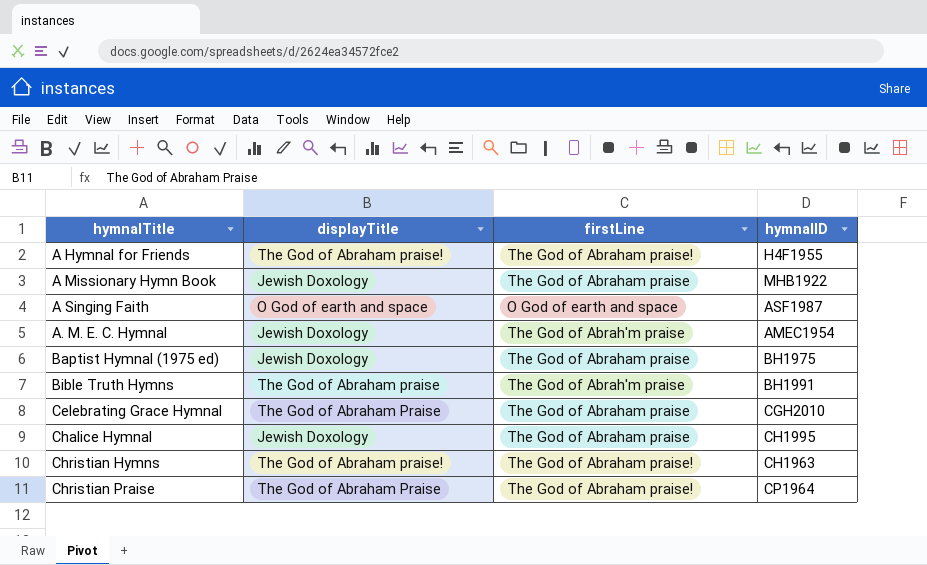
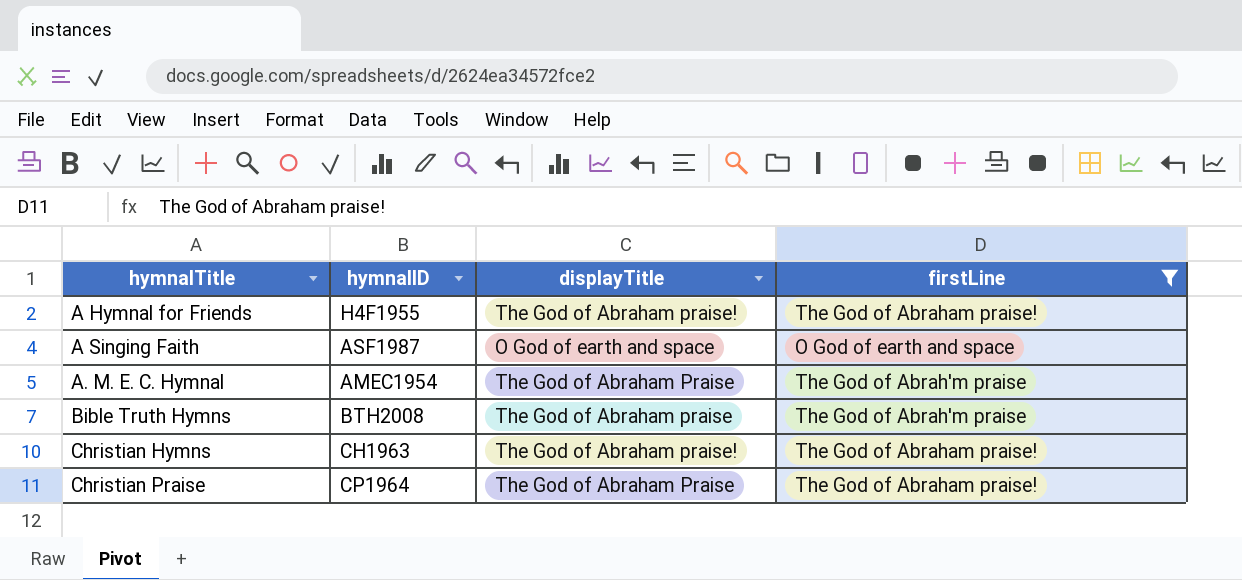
filter: none -> firstLine != The God of Abraham praise
column hymnalID | position: 4 -> 2
A. M. E. C. Hymnal | displayTitle: Jewish Doxology -> The God of Abraham Praise
Bible Truth Hymns | hymnalID: BH1991 -> BTH2008

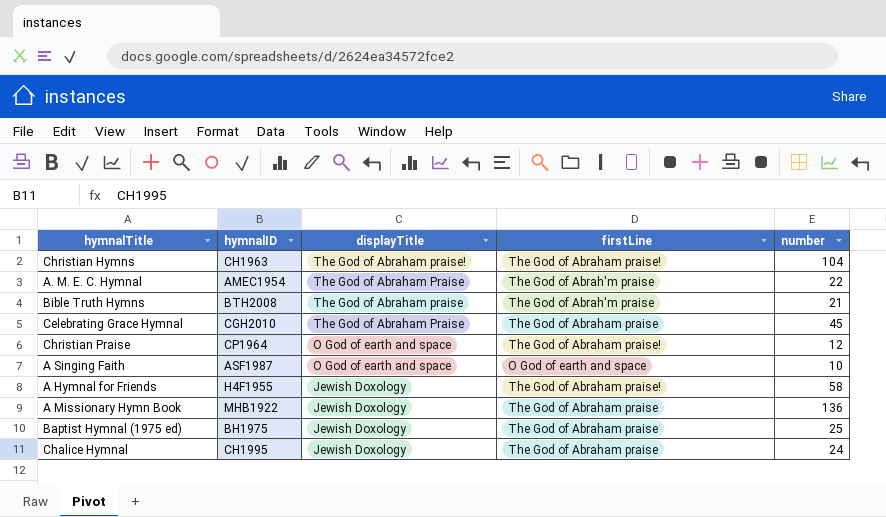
filter: firstLine != The God of Abraham praise -> none
row order: hymnalTitle ascending -> displayTitle descending
column number | position: none -> 5
Christian Praise | displayTitle: The God of Abraham Praise -> O God of earth and space
A Hymnal for Friends | displayTitle: The God of Abraham praise! -> Jewish Doxology

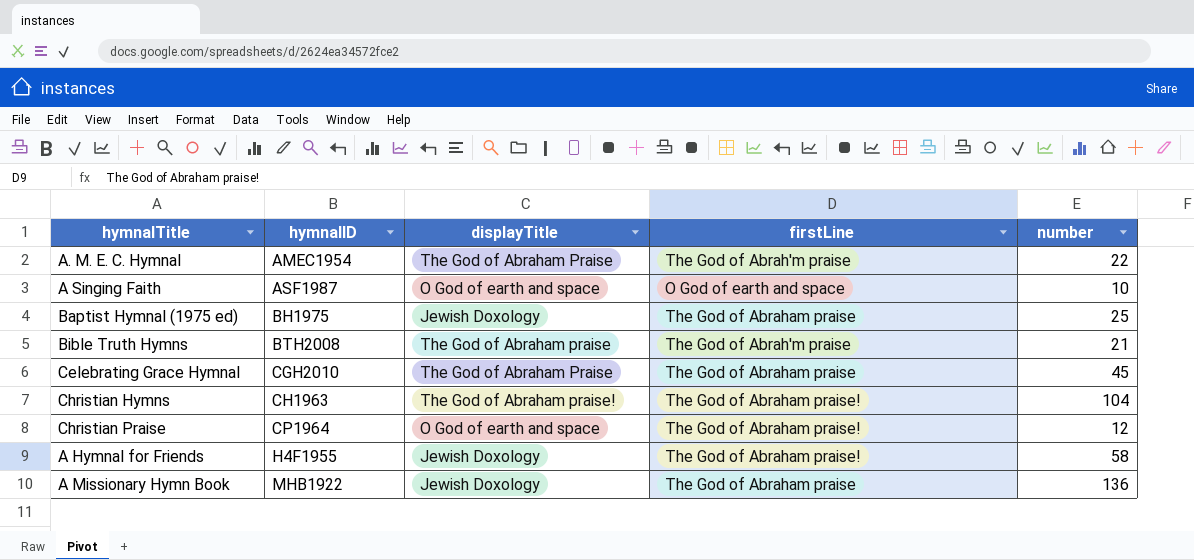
row order: displayTitle descending -> hymnalID ascending
row Chalice Hymnal: CH1995 | Jewish Doxology | The God of Abraham praise | 24 -> none

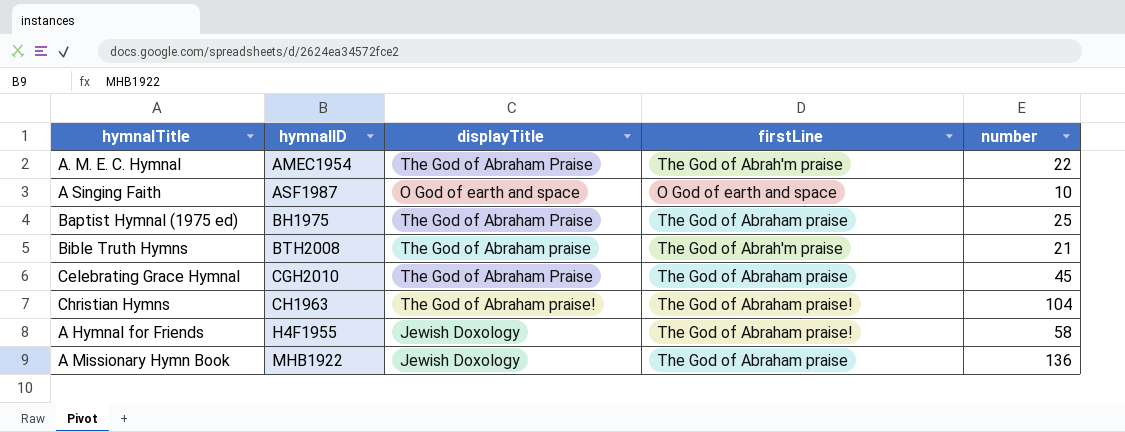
row Christian Praise: CP1964 | O God of earth and space | The God of Abraham praise! | 12 -> none
Baptist Hymnal (1975 ed) | displayTitle: Jewish Doxology -> The God of Abraham Praise

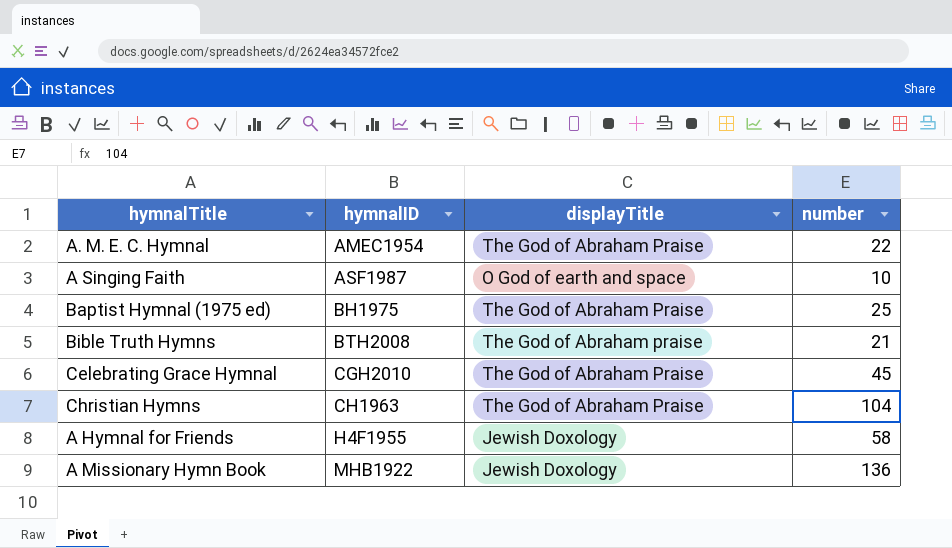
column firstLine | position: 4 -> none
Christian Hymns | displayTitle: The God of Abraham praise! -> The God of Abraham Praise

